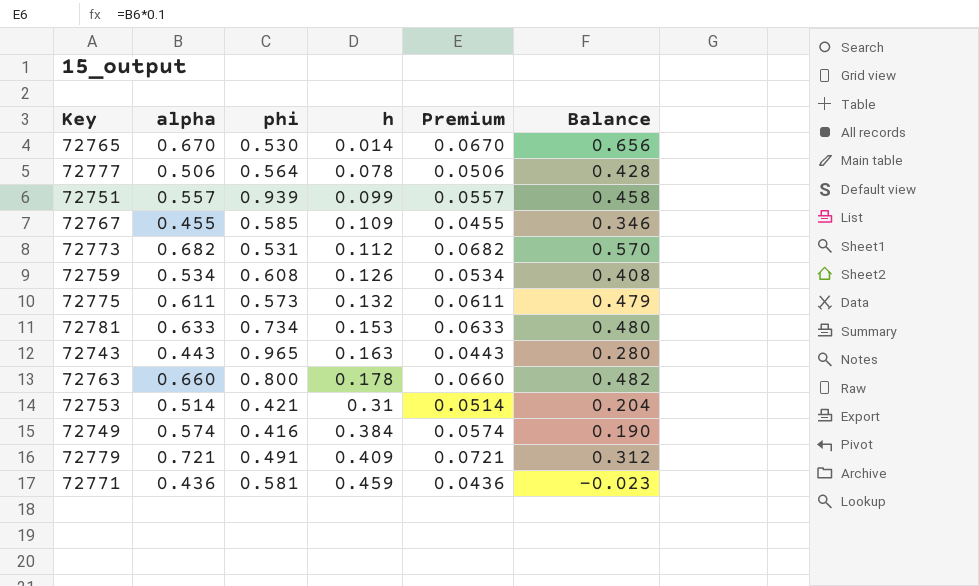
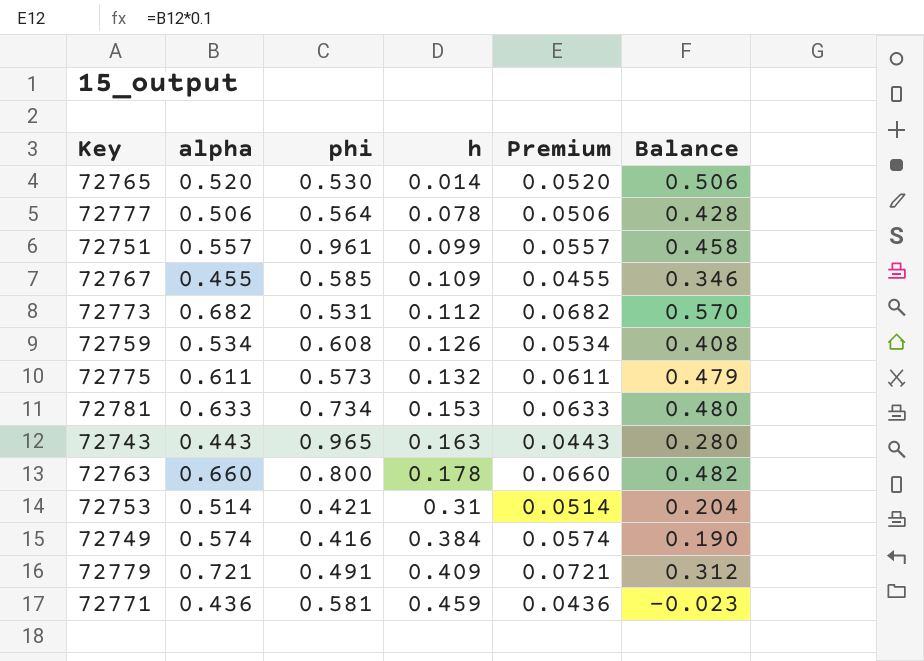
72765 | alpha: 0.670 -> 0.520
72765 | Premium: 0.0670 -> 0.0520
72765 | Balance: 0.656 -> 0.506
72751 | phi: 0.939 -> 0.961

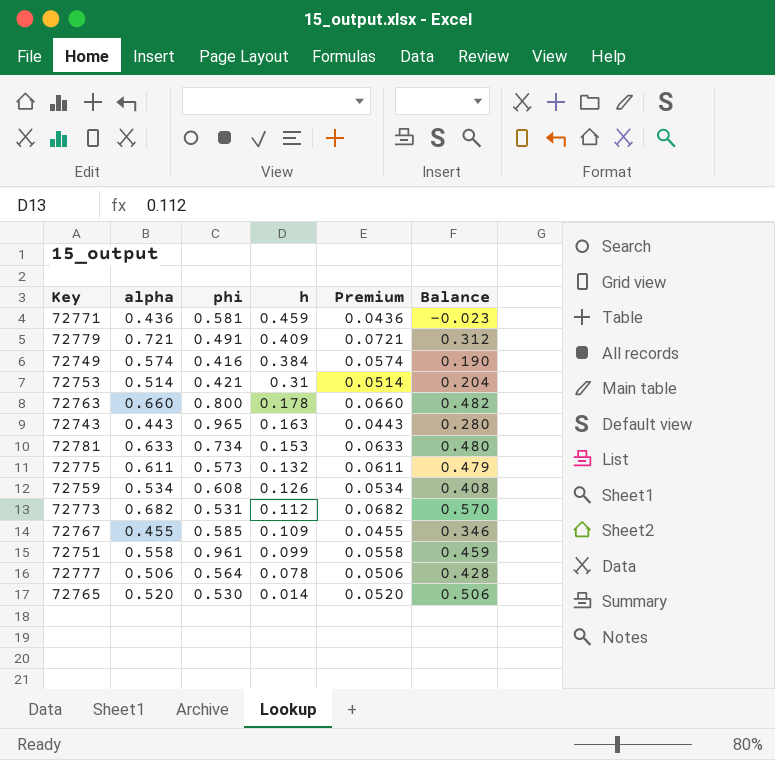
row order: h ascending -> h descending
72751 | alpha: 0.557 -> 0.558
72751 | Premium: 0.0557 -> 0.0558
72751 | Balance: 0.458 -> 0.459

